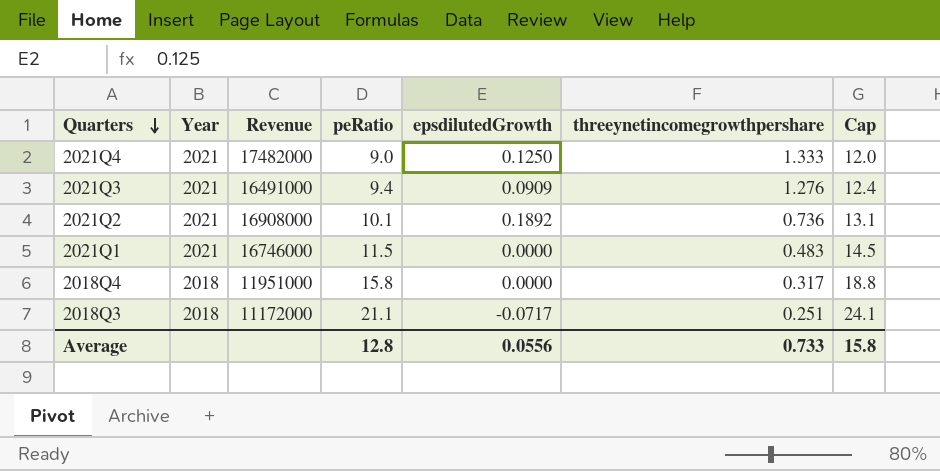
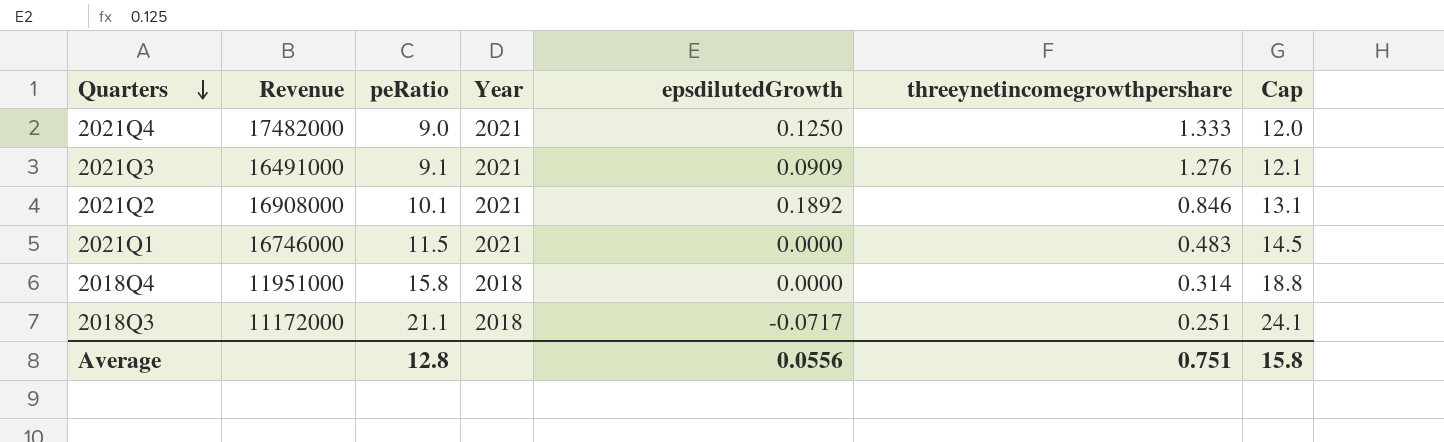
column Year | position: 2 -> 4
2021Q3 | peRatio: 9.4 -> 9.1
2021Q3 | Cap: 12.4 -> 12.1
2021Q2 | threeynetincomegrowthpershare: 0.736 -> 0.846
2018Q4 | threeynetincomegrowthpershare: 0.317 -> 0.314
Average | threeynetincomegrowthpershare: 0.733 -> 0.751

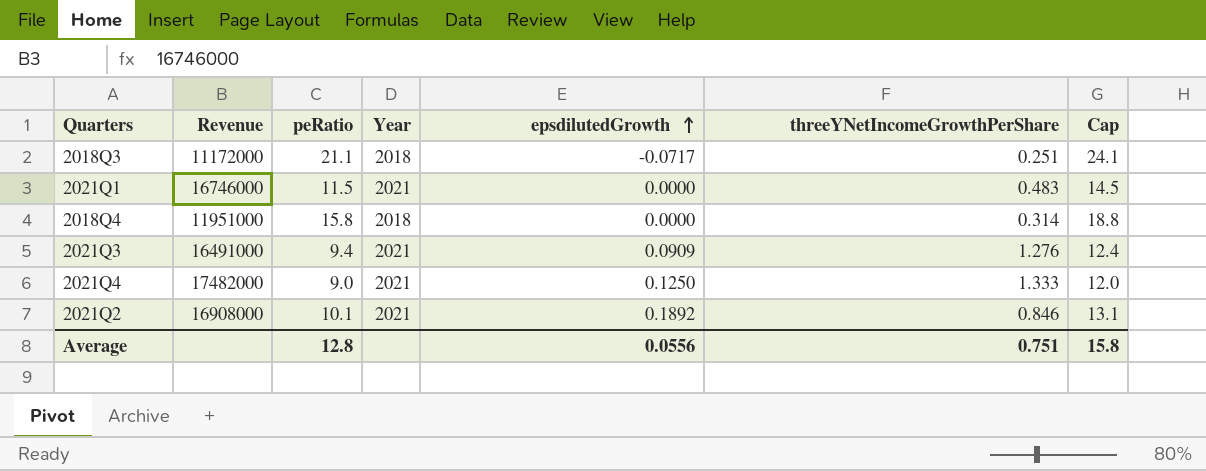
row order: Quarters descending -> epsdilutedGrowth ascending
column name: threeynetincomegrowthpershare -> threeYNetIncomeGrowthPerShare
2021Q3 | peRatio: 9.1 -> 9.4
2021Q3 | Cap: 12.1 -> 12.4

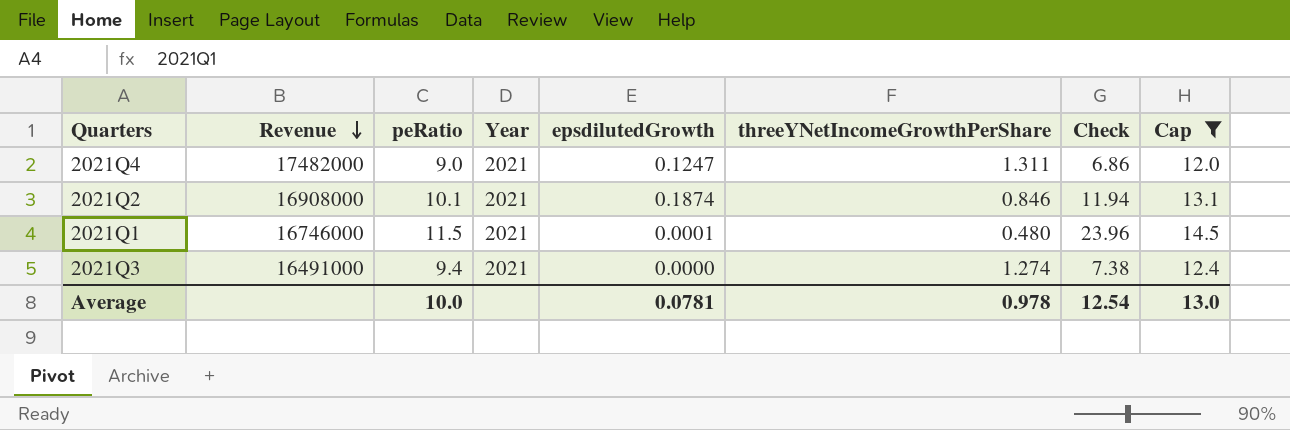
filter: none -> Cap <= 14.5
row order: epsdilutedGrowth ascending -> Revenue descending
column Check | formula: none -> [peRatio] / [threeYNetIncomeGrowthPerShare]
2021Q4 | epsdilutedGrowth: 0.1250 -> 0.1247
2021Q4 | threeYNetIncomeGrowthPerShare: 1.333 -> 1.311
2021Q2 | epsdilutedGrowth: 0.1892 -> 0.1874
2021Q1 | epsdilutedGrowth: 0.0000 -> 0.0001
2021Q1 | threeYNetIncomeGrowthPerShare: 0.483 -> 0.480
2021Q3 | epsdilutedGrowth: 0.0909 -> 0.0000
2021Q3 | threeYNetIncomeGrowthPerShare: 1.276 -> 1.274
Average | peRatio: 12.8 -> 10.0
Average | epsdilutedGrowth: 0.0556 -> 0.0781
Average | threeYNetIncomeGrowthPerShare: 0.751 -> 0.978
Average | Cap: 15.8 -> 13.0

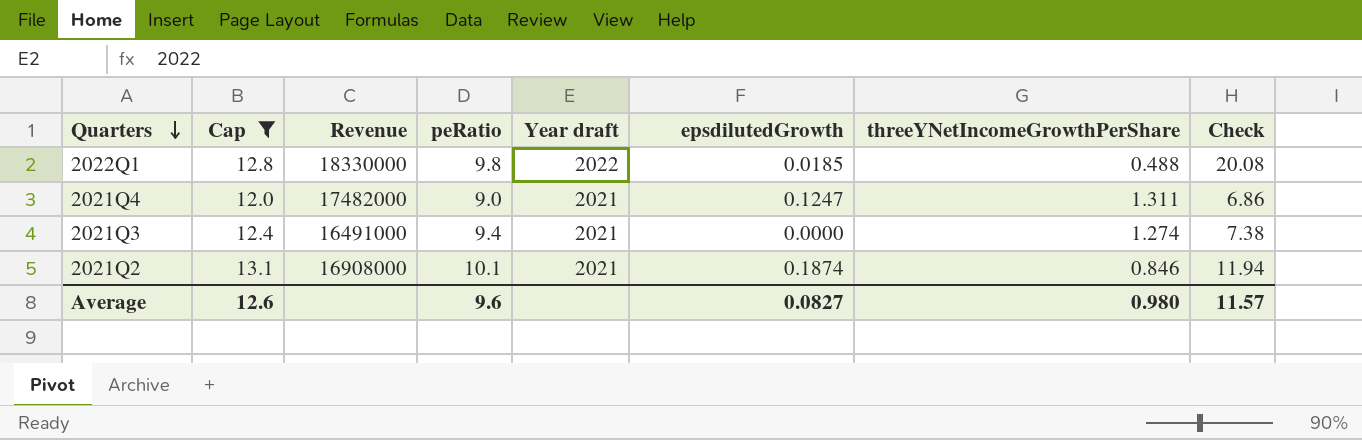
row order: Revenue descending -> Quarters descending
column Cap | position: 8 -> 2
column name: Year -> Year draft
row 2021Q1: 16746000 | 11.5 | 2021 | 0.0001 | 0.480 | 23.96 | 14.5 -> none
row 2022Q1: none -> 12.8 | 18330000 | 9.8 | 2022 | 0.0185 | 0.488 | 20.08
Average | Cap: 13.0 -> 12.6
Average | peRatio: 10.0 -> 9.6
Average | epsdilutedGrowth: 0.0781 -> 0.0827
Average | threeYNetIncomeGrowthPerShare: 0.978 -> 0.980
Average | Check: 12.54 -> 11.57

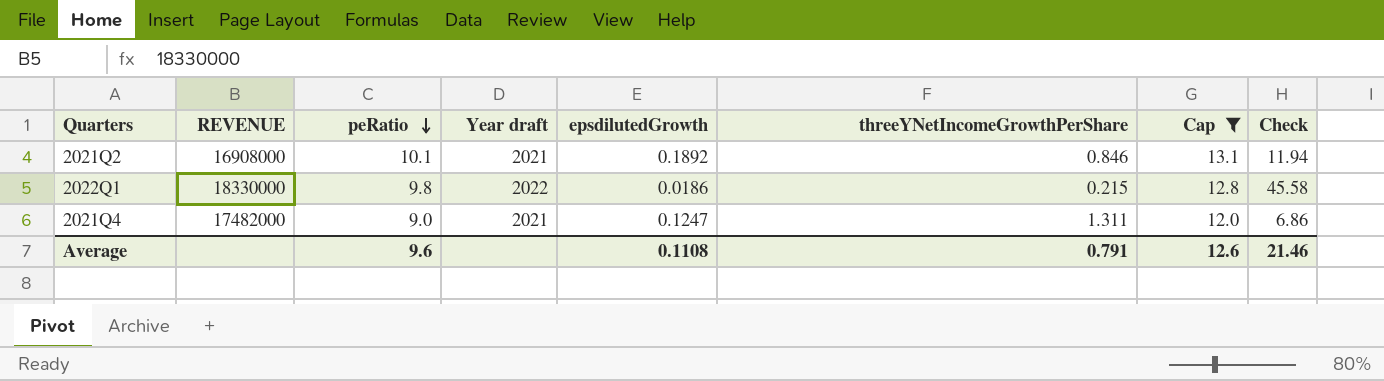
row order: Quarters descending -> peRatio descending
column name: Revenue -> REVENUE
column Cap | position: 2 -> 7
row 2021Q3: 12.4 | 16491000 | 9.4 | 2021 | 0.0000 | 1.274 | 7.38 -> none
2021Q2 | epsdilutedGrowth: 0.1874 -> 0.1892
2022Q1 | epsdilutedGrowth: 0.0185 -> 0.0186
2022Q1 | threeYNetIncomeGrowthPerShare: 0.488 -> 0.215
2022Q1 | Check: 20.08 -> 45.58
Average | epsdilutedGrowth: 0.0827 -> 0.1108
Average | threeYNetIncomeGrowthPerShare: 0.980 -> 0.791
Average | Check: 11.57 -> 21.46

